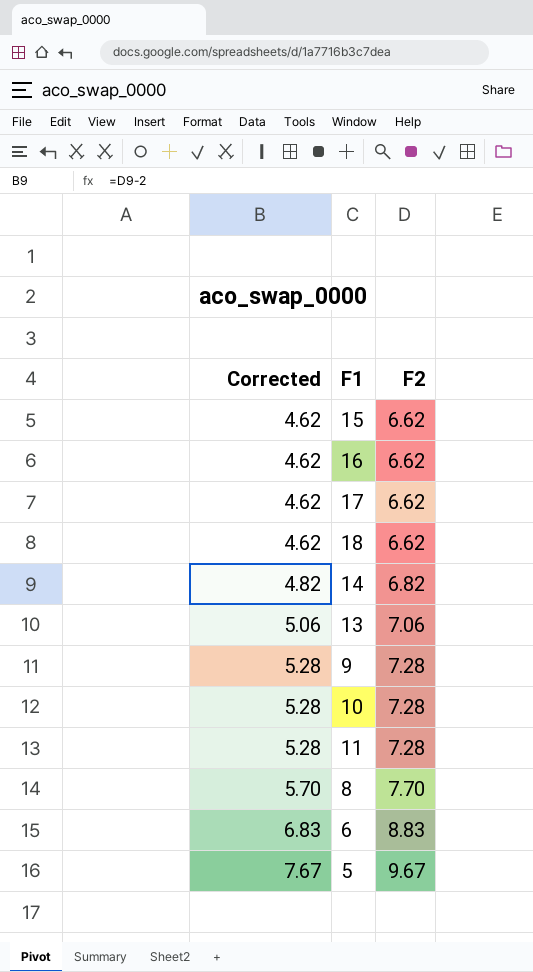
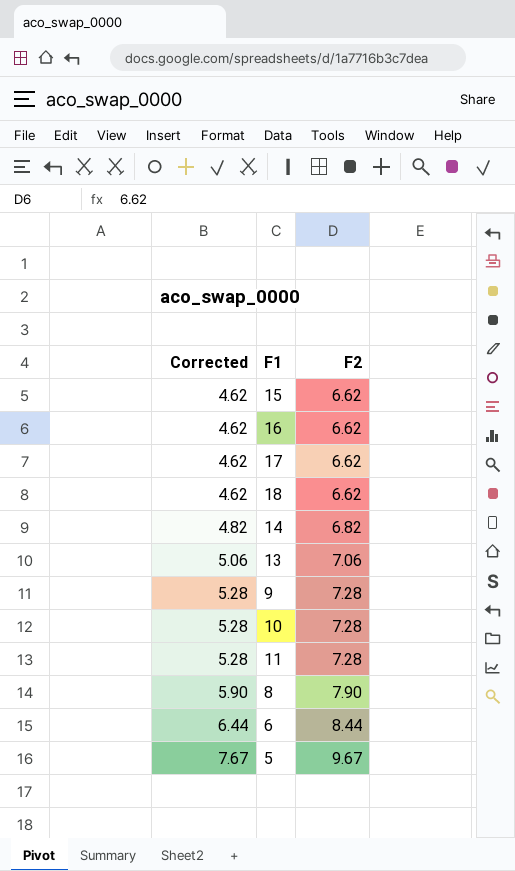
8 | Corrected: 5.70 -> 5.90
8 | F2: 7.70 -> 7.90
6 | Corrected: 6.83 -> 6.44
6 | F2: 8.83 -> 8.44

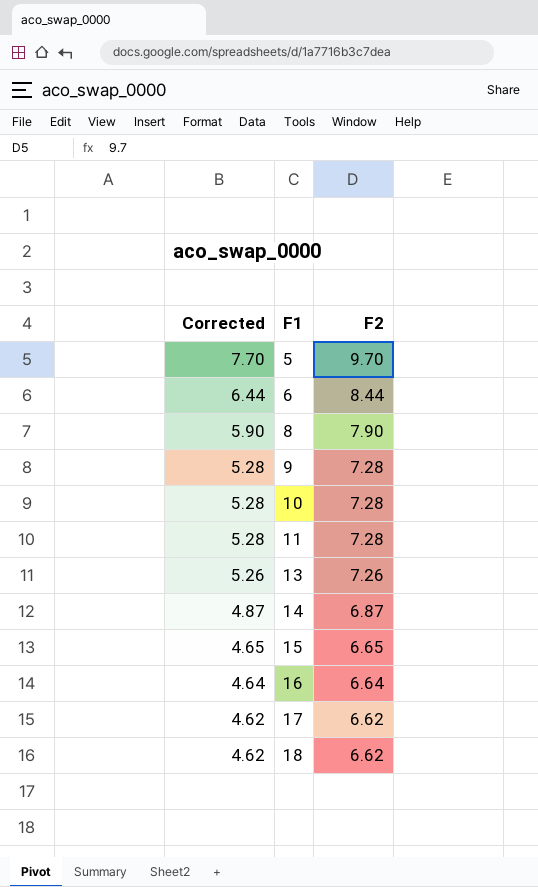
row order: Corrected ascending -> Corrected descending
5 | Corrected: 7.67 -> 7.70
5 | F2: 9.67 -> 9.70
13 | Corrected: 5.06 -> 5.26
13 | F2: 7.06 -> 7.26
14 | Corrected: 4.82 -> 4.87
14 | F2: 6.82 -> 6.87
15 | Corrected: 4.62 -> 4.65
15 | F2: 6.62 -> 6.65
16 | Corrected: 4.62 -> 4.64
16 | F2: 6.62 -> 6.64

